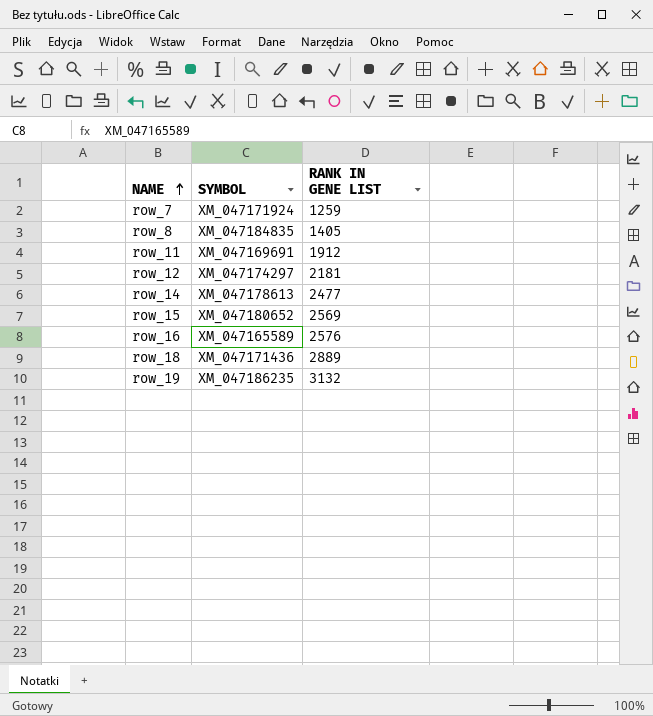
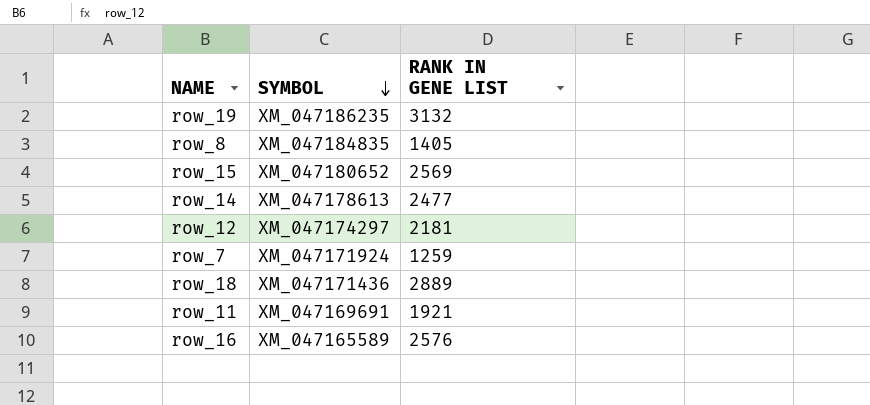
row order: NAME ascending -> SYMBOL descending
row_11 | RANK IN GENE LIST: 1912 -> 1921

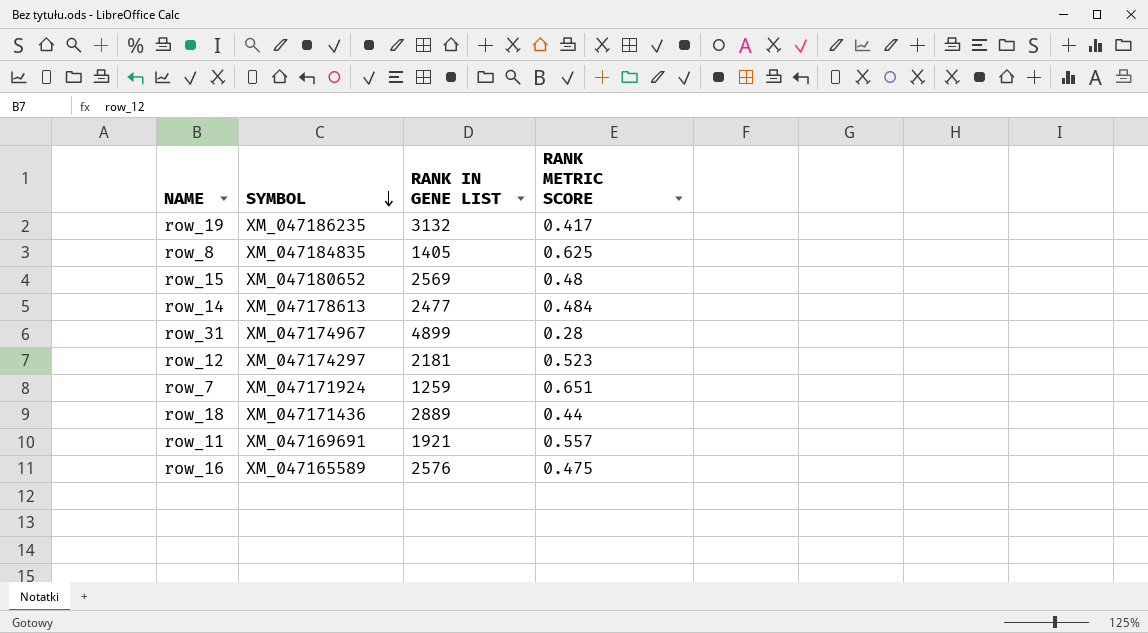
column RANK METRIC SCORE | position: none -> 4
row row_31: none -> XM_047174967 | 4899 | 0.28

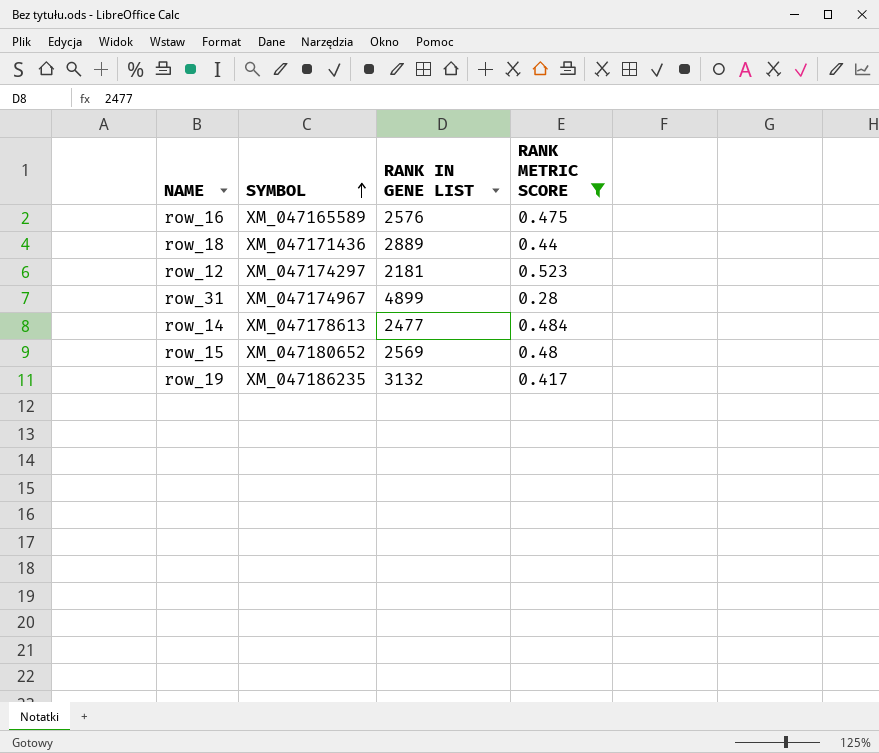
filter: none -> RANK METRIC SCORE <= 0.523
row order: SYMBOL descending -> SYMBOL ascending

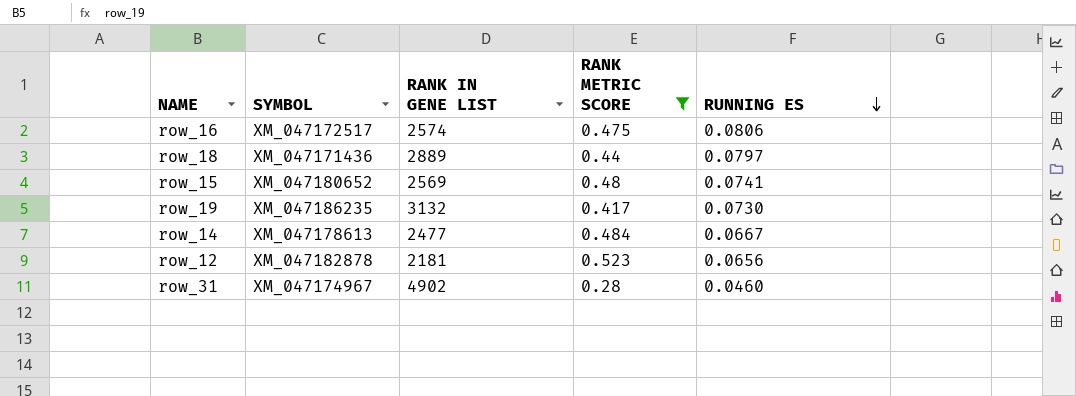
row order: SYMBOL ascending -> RUNNING ES descending
column RUNNING ES | position: none -> 5
row_16 | SYMBOL: XM_047165589 -> XM_047172517
row_16 | RANK IN GENE LIST: 2576 -> 2574
row_12 | SYMBOL: XM_047174297 -> XM_047182878
row_31 | RANK IN GENE LIST: 4899 -> 4902

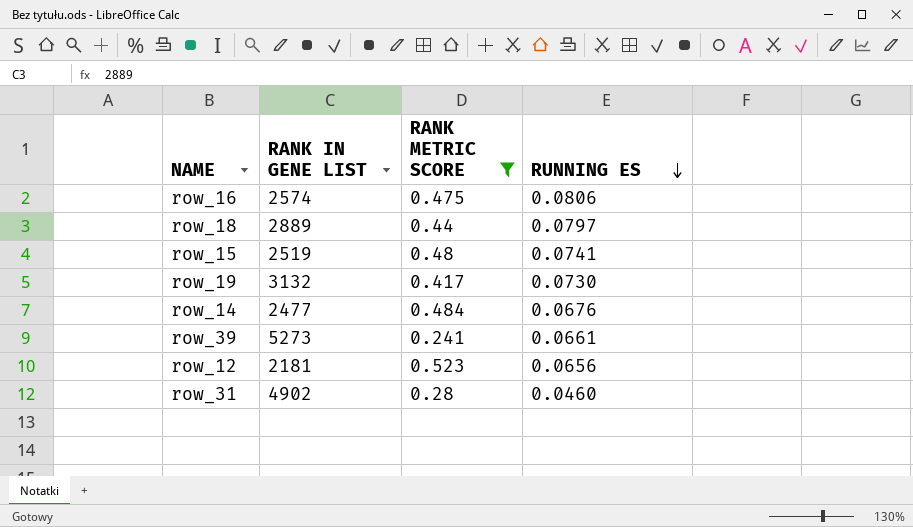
column SYMBOL | position: 2 -> none
row_15 | RANK IN GENE LIST: 2569 -> 2519
row_14 | RUNNING ES: 0.0667 -> 0.0676
row row_39: none -> 5273 | 0.241 | 0.0661

